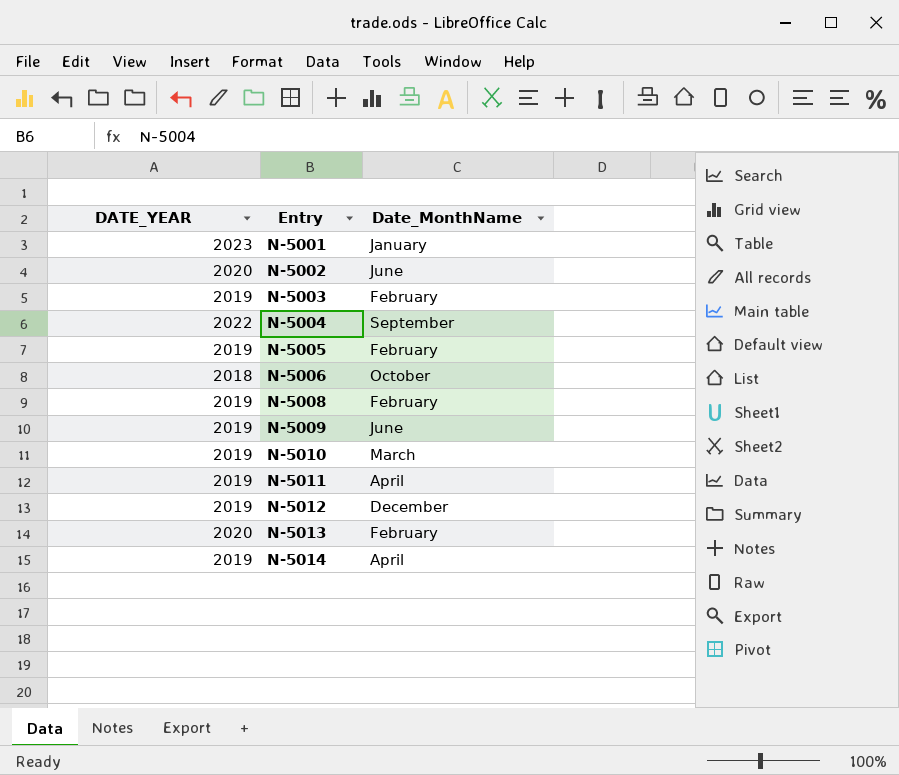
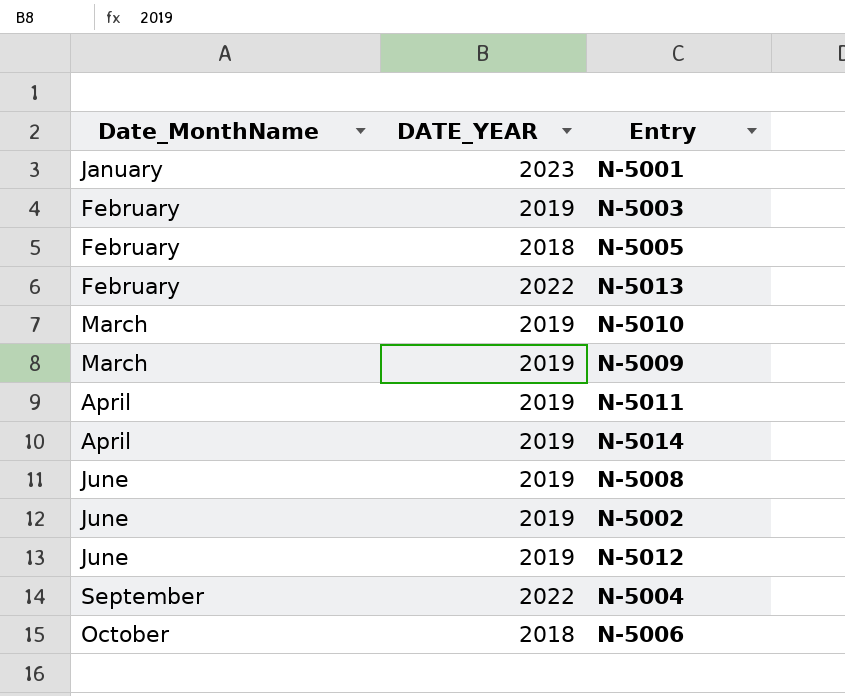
row order: Entry ascending -> Date_MonthName ascending
column Date_MonthName | position: 3 -> 1
N-5005 | DATE_YEAR: 2019 -> 2018
N-5013 | DATE_YEAR: 2020 -> 2022
N-5009 | Date_MonthName: June -> March
N-5008 | Date_MonthName: February -> June
N-5002 | DATE_YEAR: 2020 -> 2019
N-5012 | Date_MonthName: December -> June

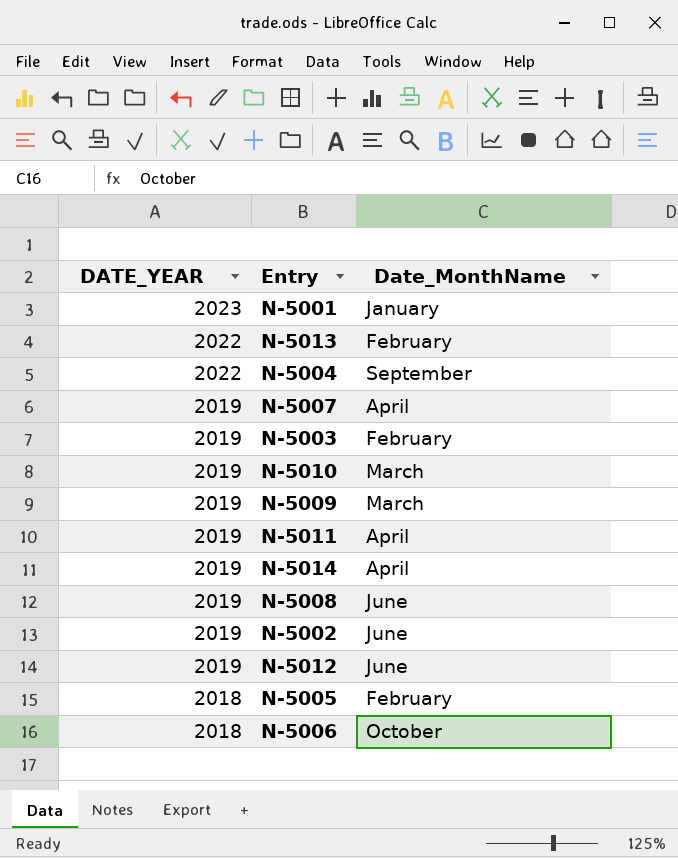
row order: Date_MonthName ascending -> DATE_YEAR descending
column Date_MonthName | position: 1 -> 3
row N-5007: none -> 2019 | April

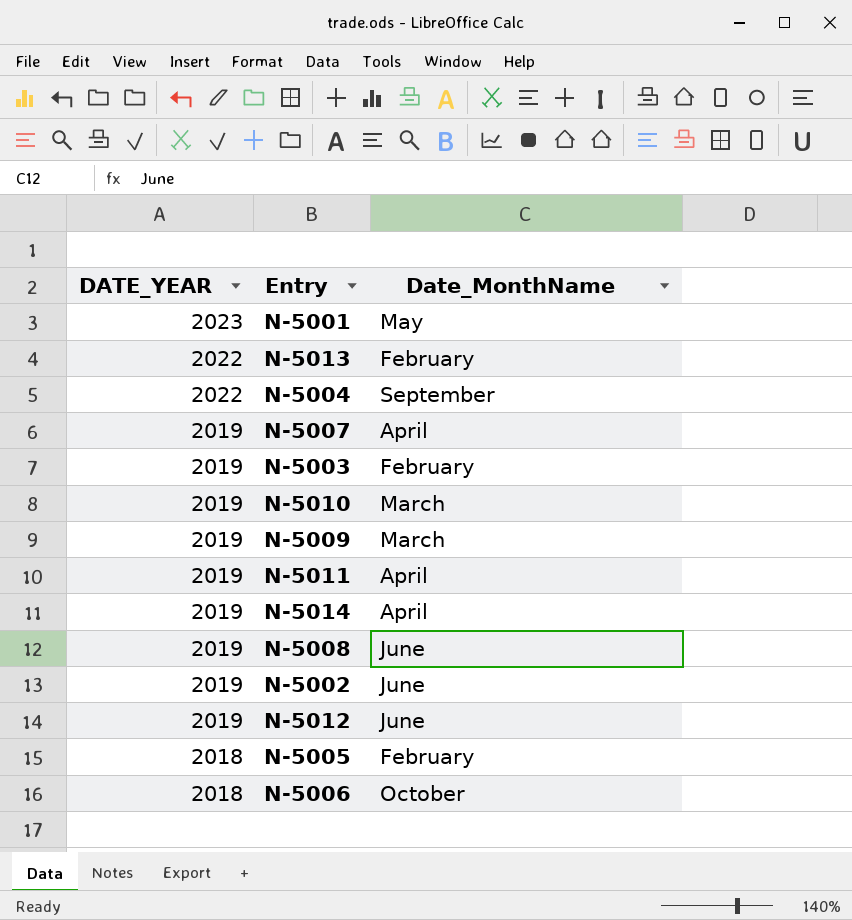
N-5001 | Date_MonthName: January -> May

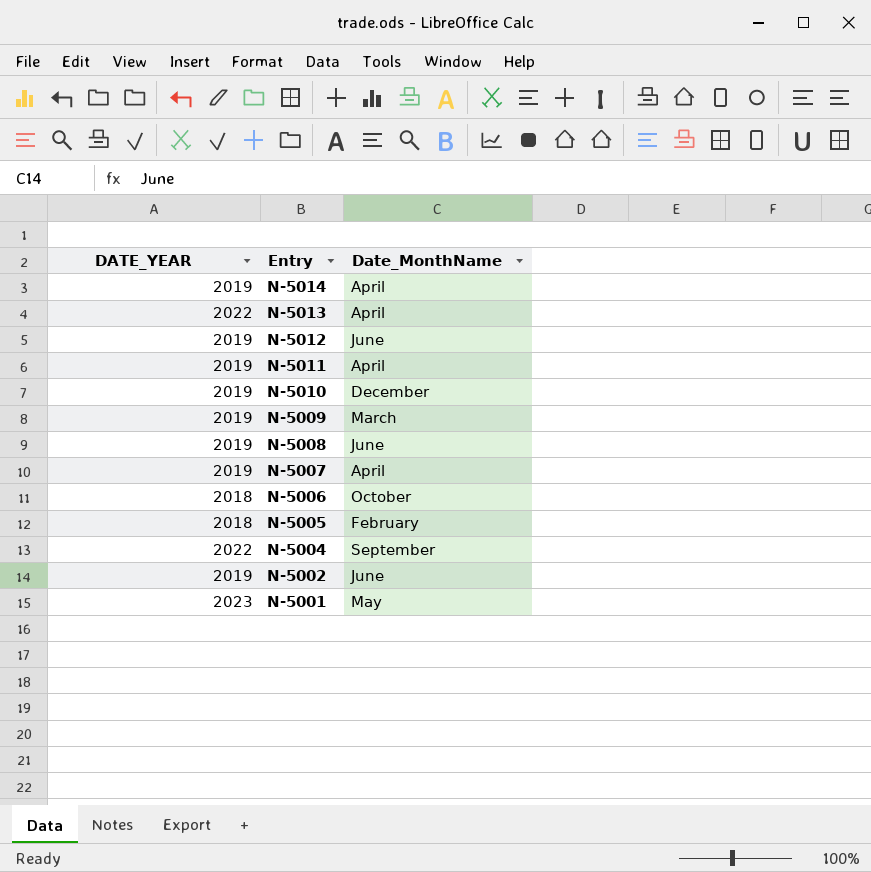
row order: DATE_YEAR descending -> Entry descending
row N-5003: 2019 | February -> none
N-5013 | Date_MonthName: February -> April
N-5010 | Date_MonthName: March -> December

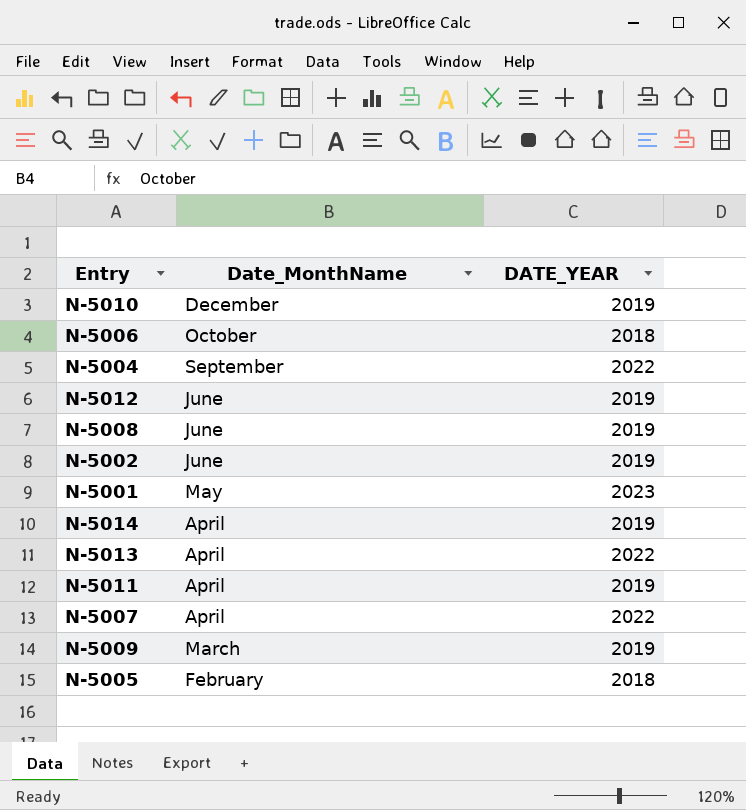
row order: Entry descending -> Date_MonthName descending
column DATE_YEAR | position: 1 -> 3
N-5007 | DATE_YEAR: 2019 -> 2022

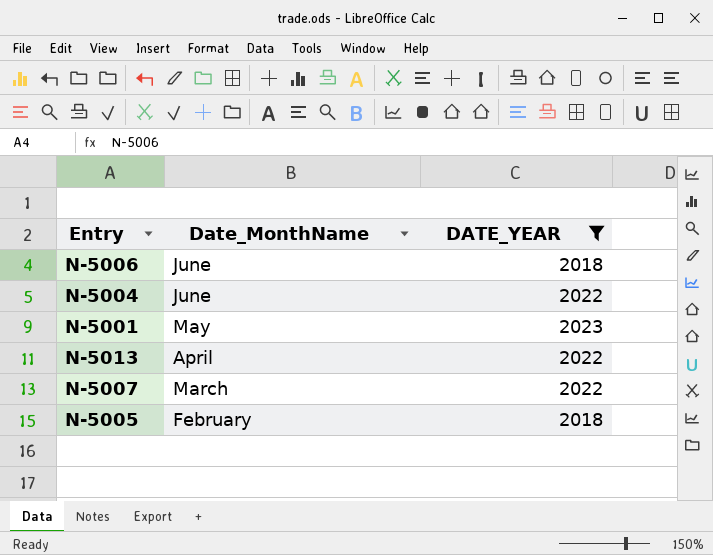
filter: none -> DATE_YEAR != 2019
N-5006 | Date_MonthName: October -> June
N-5004 | Date_MonthName: September -> June
N-5007 | Date_MonthName: April -> March

